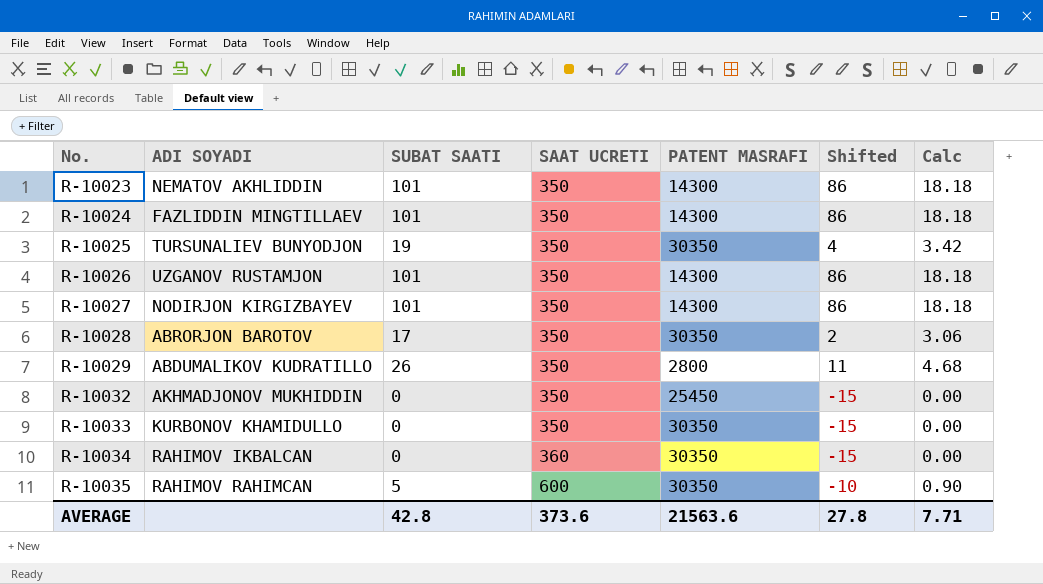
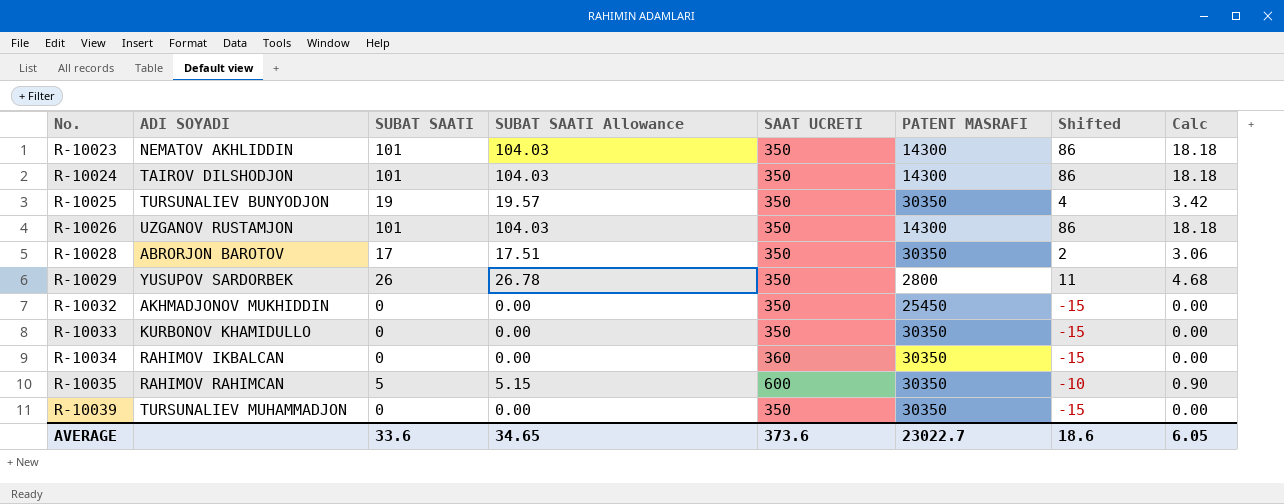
column SUBAT SAATI Allowance | formula: none -> [SUBAT SAATI] * 1.03
row R-10027: NODIRJON KIRGIZBAYEV | 101 | 350 | 14300 | 86 | 18.18 -> none
R-10024 | ADI SOYADI: FAZLIDDIN МINGTILLAEV -> TAIROV DILSHODJON
R-10029 | ADI SOYADI: ABDUMALIKOV KUDRATILLO -> YUSUPOV SARDORBEK
row R-10039: none -> TURSUNALIEV MUHAMMADJON | 0 | 0.00 | 350 | 30350 | -15 | 0.00
AVERAGE | SUBAT SAATI: 42.8 -> 33.6
AVERAGE | PATENT MASRAFI: 21563.6 -> 23022.7
AVERAGE | Shifted: 27.8 -> 18.6
AVERAGE | Calc: 7.71 -> 6.05

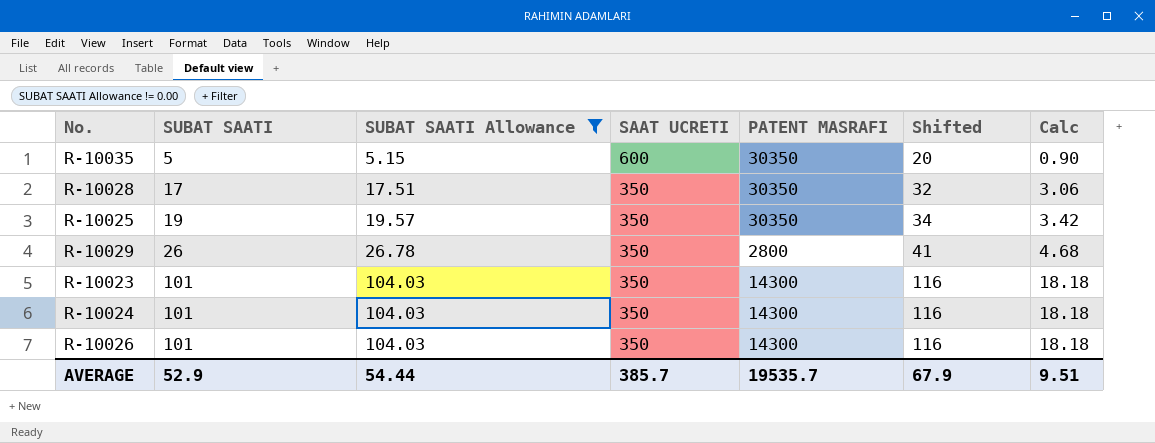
filter: none -> SUBAT SAATI Allowance != 0.00
row order: No. ascending -> SUBAT SAATI ascending
column ADI SOYADI | position: 2 -> none
column Shifted | formula: [SUBAT SAATI] - 15 -> [SUBAT SAATI] + 15
AVERAGE | SUBAT SAATI: 33.6 -> 52.9
AVERAGE | SUBAT SAATI Allowance: 34.65 -> 54.44
AVERAGE | SAAT UCRETI: 373.6 -> 385.7
AVERAGE | PATENT MASRAFI: 23022.7 -> 19535.7
AVERAGE | Shifted: 18.6 -> 67.9
AVERAGE | Calc: 6.05 -> 9.51

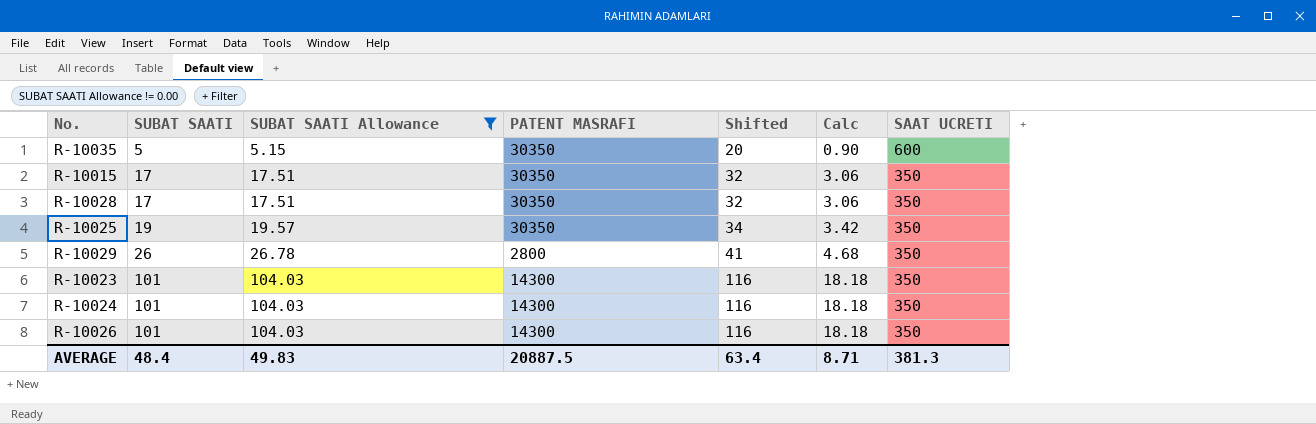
column SAAT UCRETI | position: 4 -> 7
row R-10015: none -> 17 | 17.51 | 30350 | 32 | 3.06 | 350
AVERAGE | SUBAT SAATI: 52.9 -> 48.4
AVERAGE | SUBAT SAATI Allowance: 54.44 -> 49.83
AVERAGE | PATENT MASRAFI: 19535.7 -> 20887.5
AVERAGE | Shifted: 67.9 -> 63.4
AVERAGE | Calc: 9.51 -> 8.71
AVERAGE | SAAT UCRETI: 385.7 -> 381.3

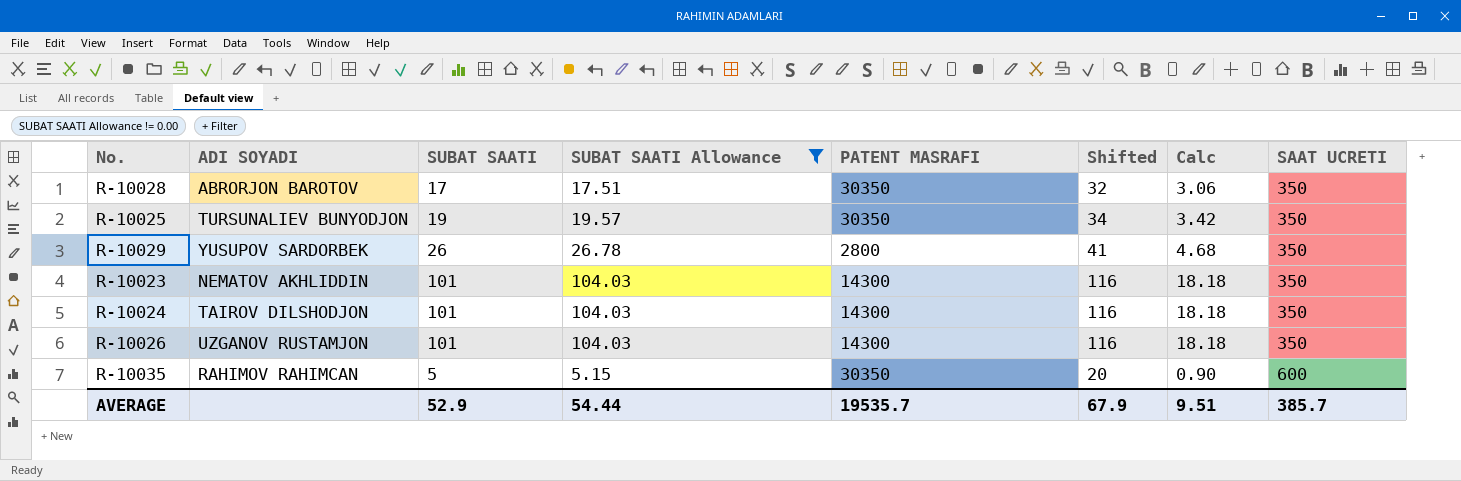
row order: SUBAT SAATI ascending -> SAAT UCRETI ascending
column ADI SOYADI | position: none -> 2
row R-10015: 17 | 17.51 | 30350 | 32 | 3.06 | 350 -> none
AVERAGE | SUBAT SAATI: 48.4 -> 52.9
AVERAGE | SUBAT SAATI Allowance: 49.83 -> 54.44
AVERAGE | PATENT MASRAFI: 20887.5 -> 19535.7
AVERAGE | Shifted: 63.4 -> 67.9
AVERAGE | Calc: 8.71 -> 9.51
AVERAGE | SAAT UCRETI: 381.3 -> 385.7

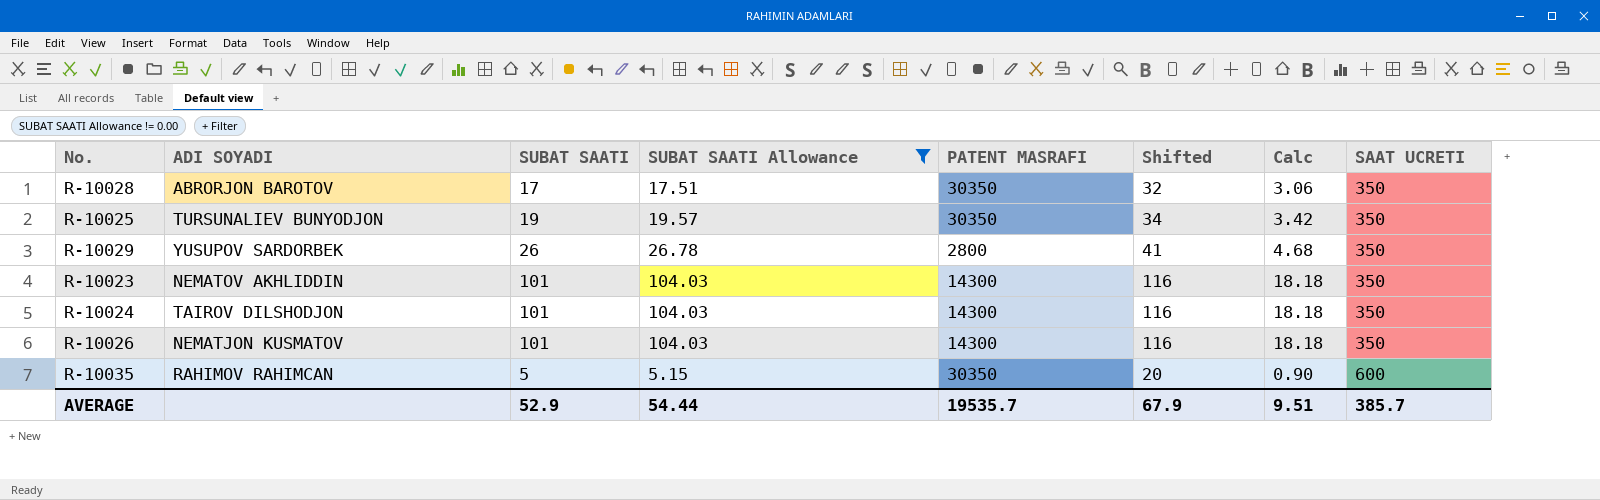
R-10026 | ADI SOYADI: UZGANOV RUSTAMJON -> NEMATJON KUSMATOV

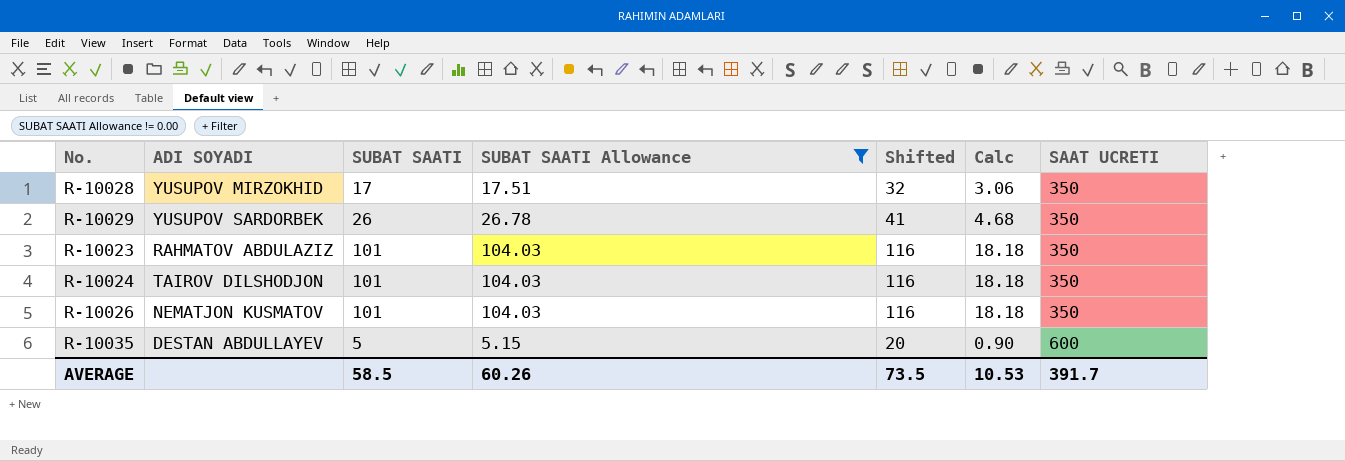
column PATENT MASRAFI | position: 5 -> none
row R-10025: TURSUNALIEV BUNYODJON | 19 | 19.57 | 30350 | 34 | 3.42 | 350 -> none
R-10028 | ADI SOYADI: ABRORJON BAROTOV -> YUSUPOV MIRZOKHID
R-10023 | ADI SOYADI: NEMATOV AKHLIDDIN -> RAHMATOV ABDULAZIZ
R-10035 | ADI SOYADI: RAHIMOV RAHIMCAN -> DESTAN ABDULLAYEV
AVERAGE | SUBAT SAATI: 52.9 -> 58.5
AVERAGE | SUBAT SAATI Allowance: 54.44 -> 60.26
AVERAGE | Shifted: 67.9 -> 73.5
AVERAGE | Calc: 9.51 -> 10.53
AVERAGE | SAAT UCRETI: 385.7 -> 391.7

